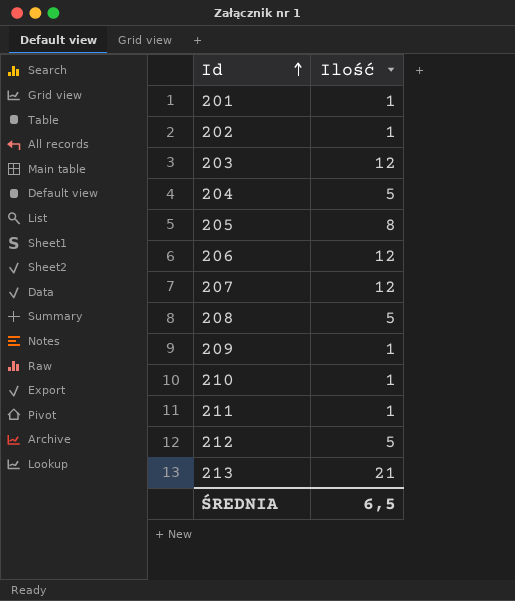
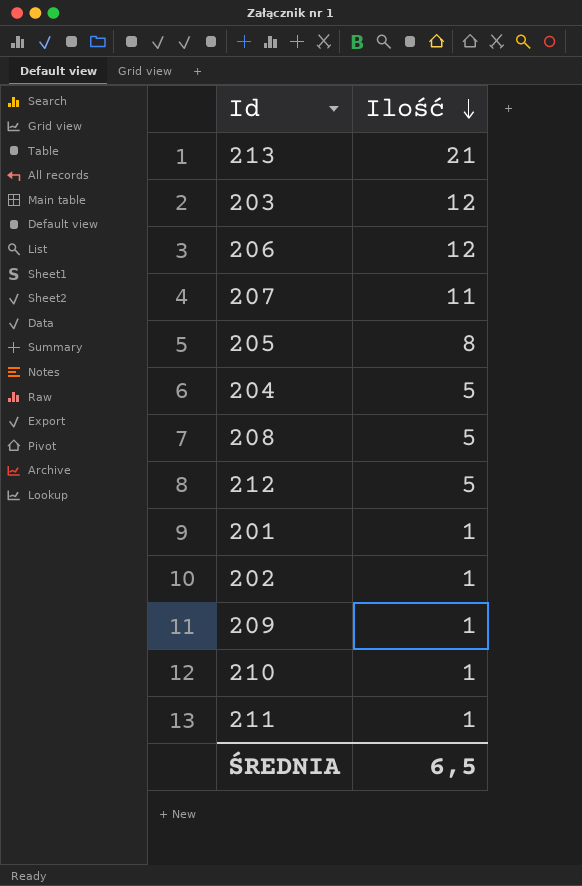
row order: Id ascending -> Ilość descending
207 | Ilość: 12 -> 11

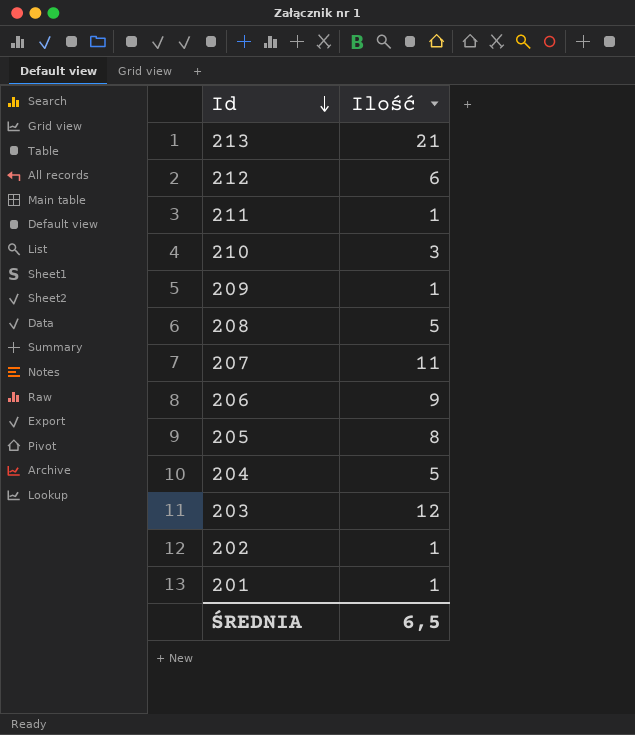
row order: Ilość descending -> Id descending
212 | Ilość: 5 -> 6
210 | Ilość: 1 -> 3
206 | Ilość: 12 -> 9

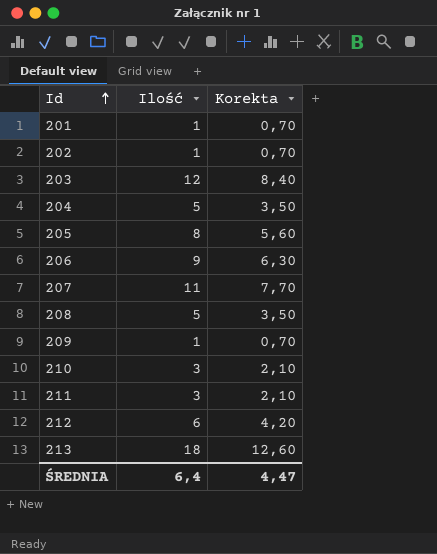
row order: Id descending -> Id ascending
column Korekta | formula: none -> [Ilość] * 0,7
211 | Ilość: 1 -> 3
213 | Ilość: 21 -> 18
ŚREDNIA | Ilość: 6,5 -> 6,4

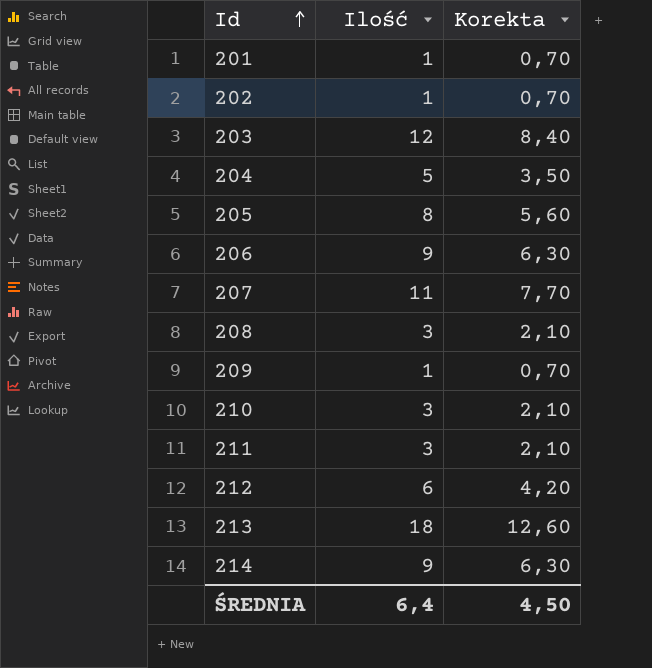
208 | Ilość: 5 -> 3
208 | Korekta: 3,50 -> 2,10
row 214: none -> 9 | 6,30
ŚREDNIA | Korekta: 4,47 -> 4,50

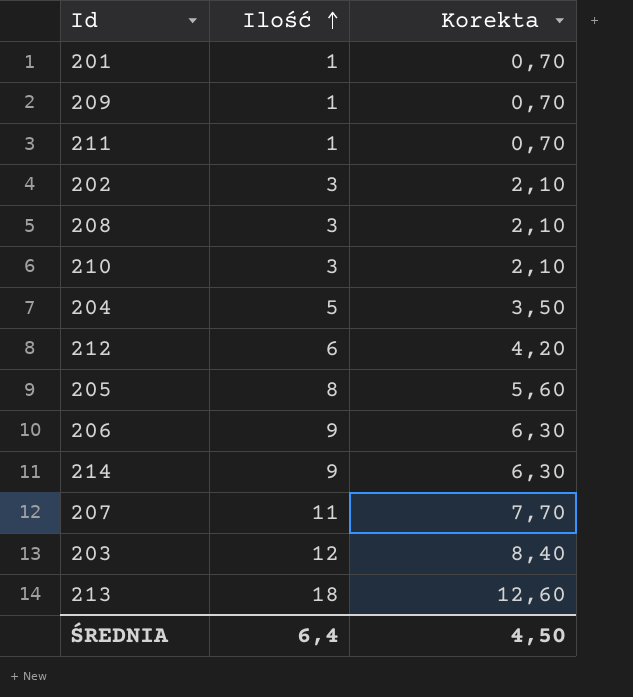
row order: Id ascending -> Ilość ascending
211 | Ilość: 3 -> 1
211 | Korekta: 2,10 -> 0,70
202 | Ilość: 1 -> 3
202 | Korekta: 0,70 -> 2,10

